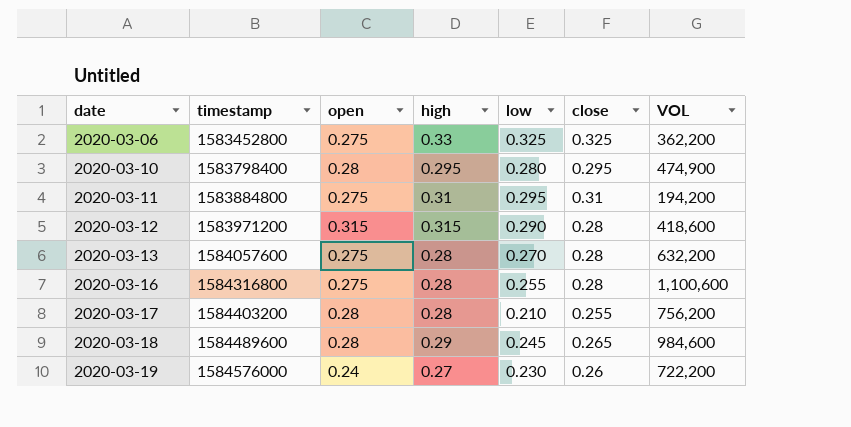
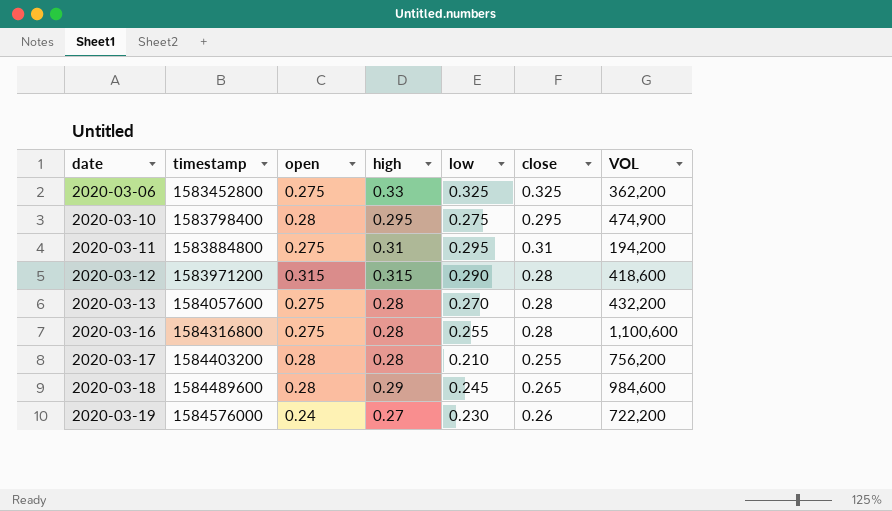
2020-03-10 | low: 0.280 -> 0.275
2020-03-13 | VOL: 632,200 -> 432,200

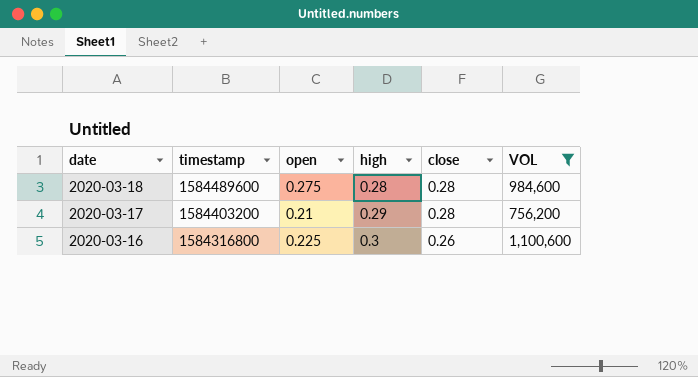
filter: none -> VOL >= 756,200
row order: date ascending -> date descending
column low | position: 5 -> none
2020-03-18 | open: 0.28 -> 0.275
2020-03-18 | high: 0.29 -> 0.28
2020-03-18 | close: 0.265 -> 0.28
2020-03-17 | open: 0.28 -> 0.21
2020-03-17 | high: 0.28 -> 0.29
2020-03-17 | close: 0.255 -> 0.28
2020-03-16 | open: 0.275 -> 0.225
2020-03-16 | high: 0.28 -> 0.3
2020-03-16 | close: 0.28 -> 0.26

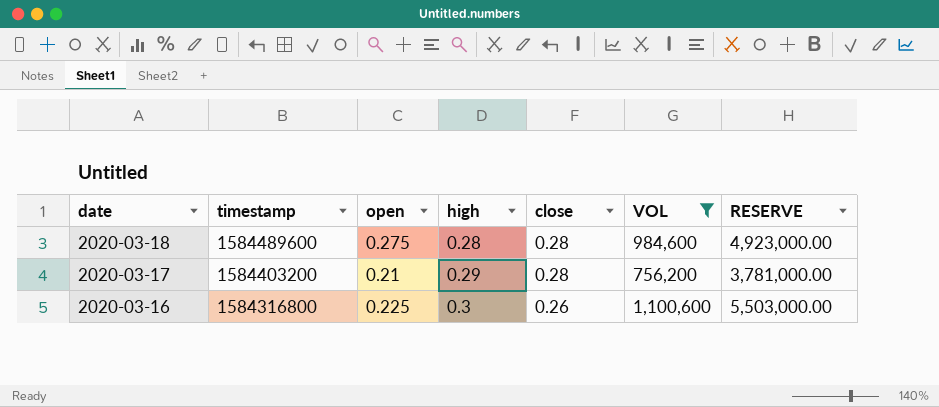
column RESERVE | formula: none -> [VOL] * 5

